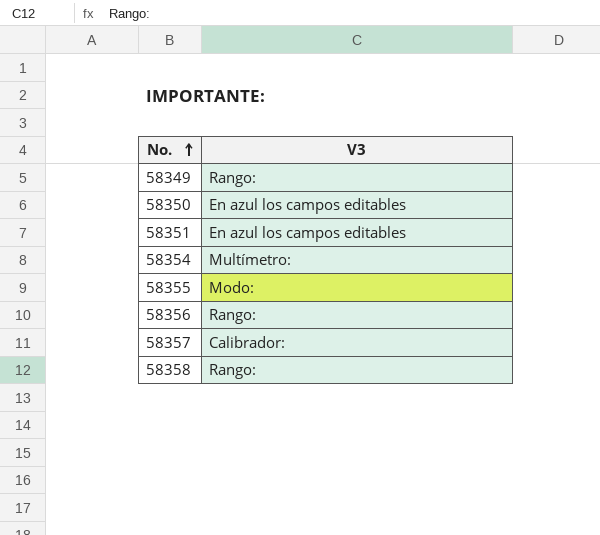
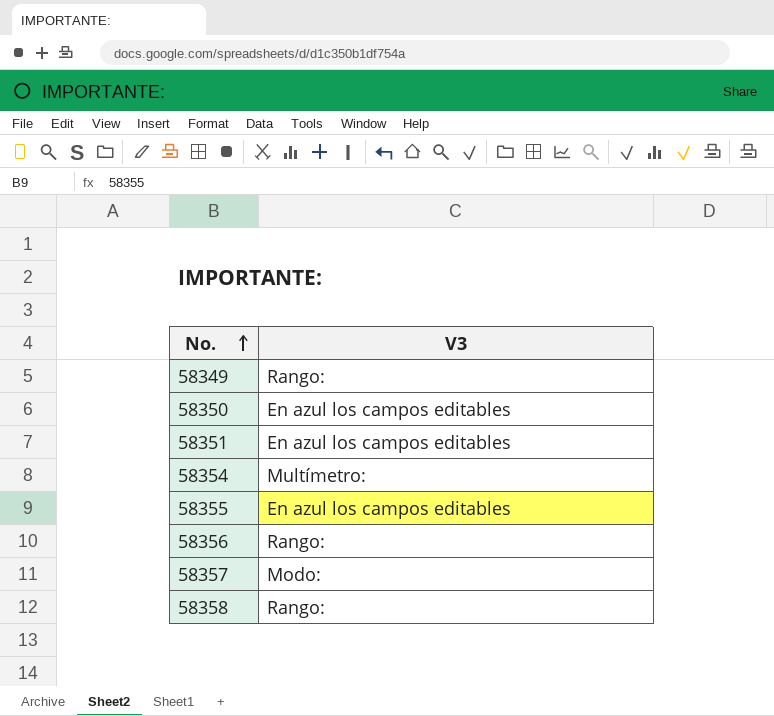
58355 | V3: Modo: -> En azul los campos editables
58357 | V3: Calibrador: -> Modo:

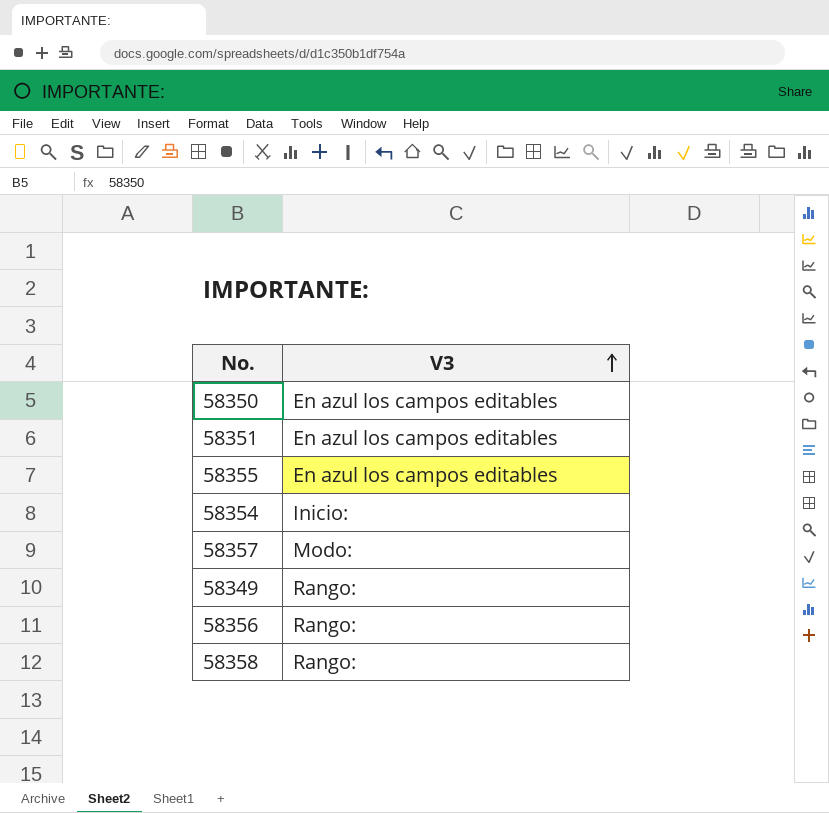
row order: No. ascending -> V3 ascending
58354 | V3: Multímetro: -> Inicio:

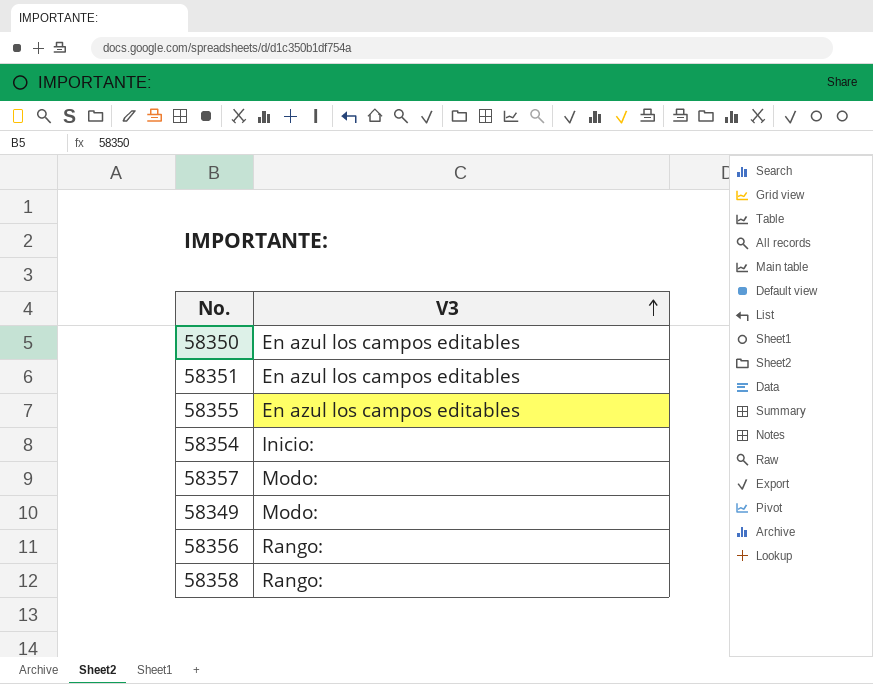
58349 | V3: Rango: -> Modo:

